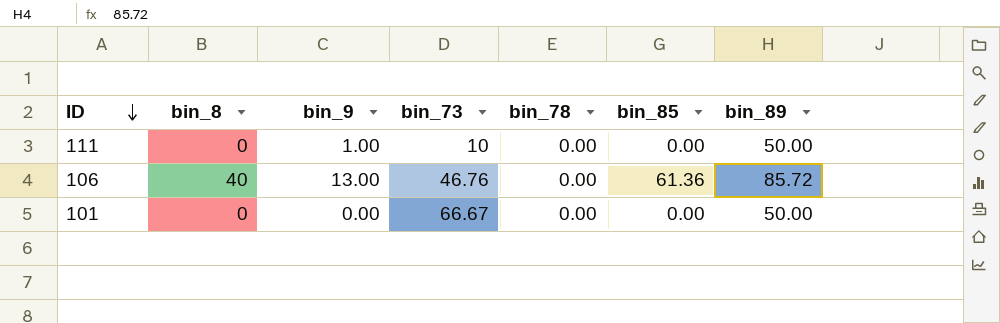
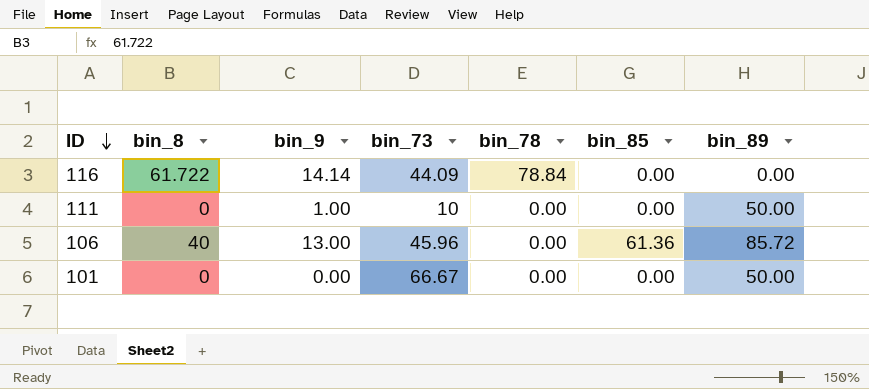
row 116: none -> 61.722 | 14.14 | 44.09 | 78.84 | 0.00 | 0.00
106 | bin_73: 46.76 -> 45.96

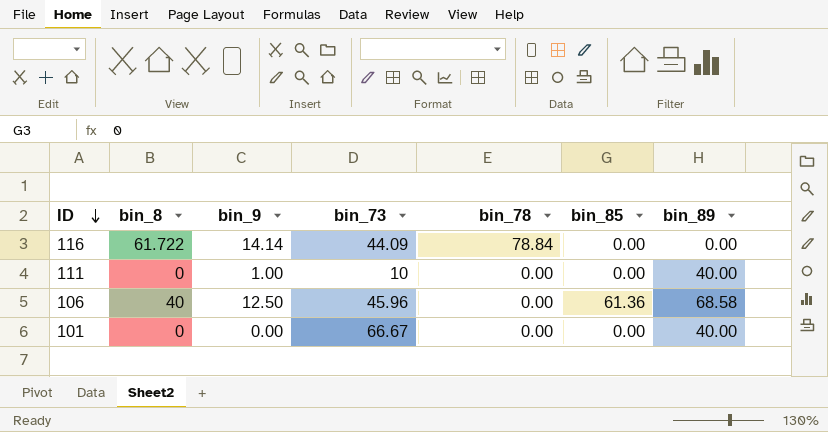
111 | bin_89: 50.00 -> 40.00
106 | bin_9: 13.00 -> 12.50
106 | bin_89: 85.72 -> 68.58
101 | bin_89: 50.00 -> 40.00

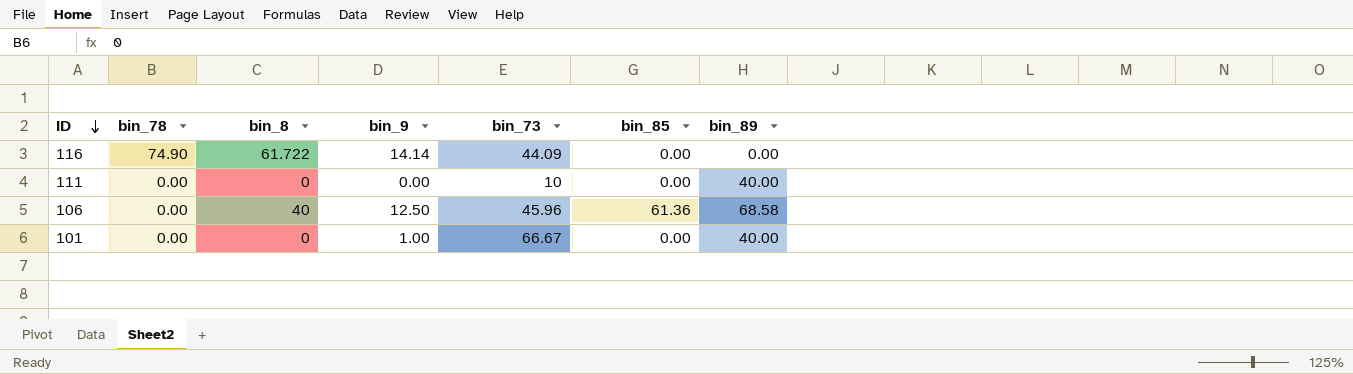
column bin_78 | position: 5 -> 2
116 | bin_78: 78.84 -> 74.90
111 | bin_9: 1.00 -> 0.00
101 | bin_9: 0.00 -> 1.00

